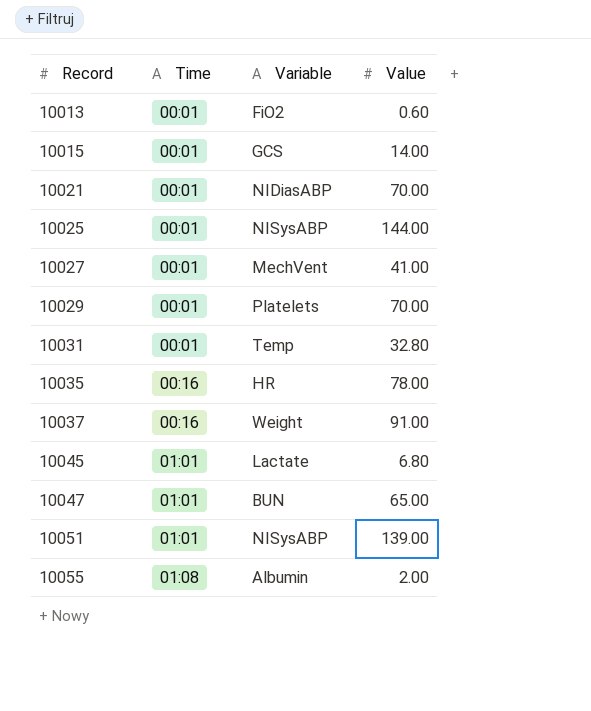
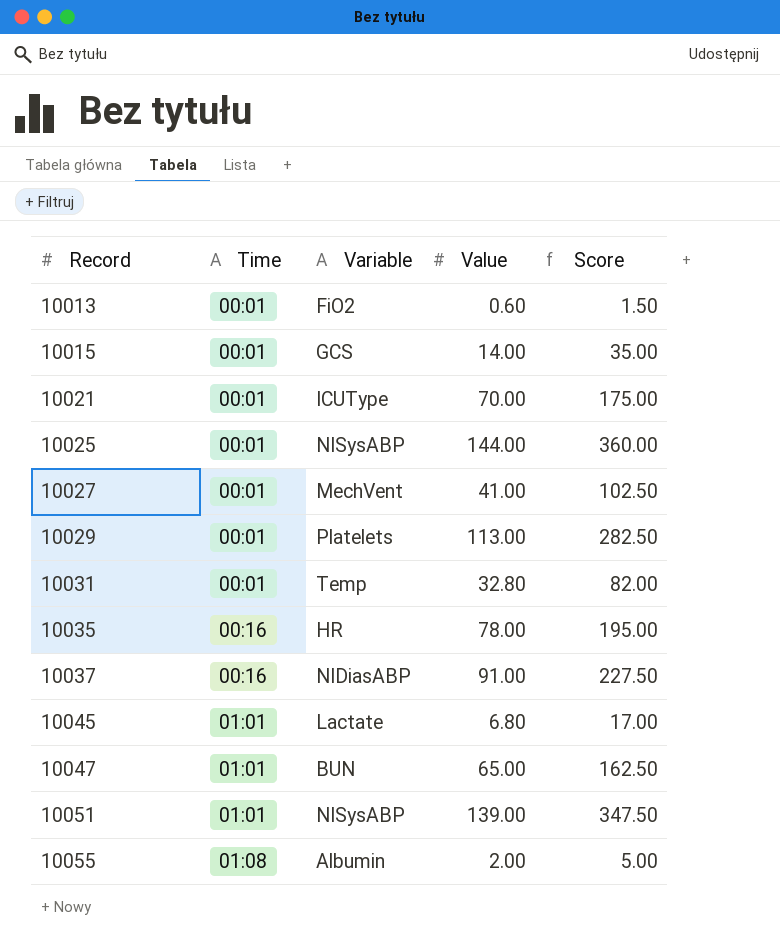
column Score | formula: none -> [Value] * 2.5
10021 | Variable: NIDiasABP -> ICUType
10029 | Value: 70.00 -> 113.00
10037 | Variable: Weight -> NIDiasABP

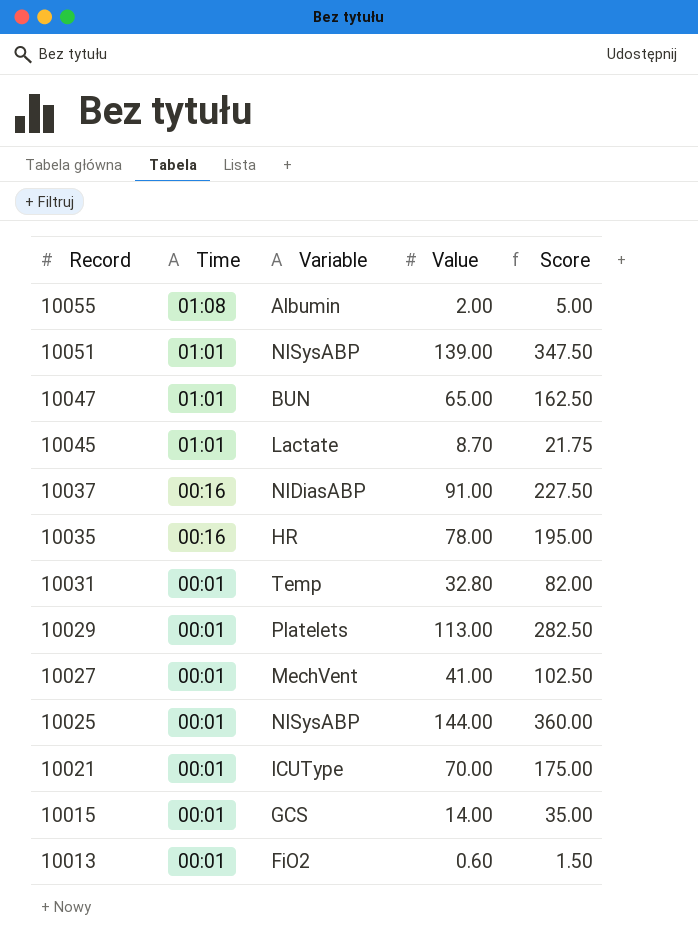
row order: Record ascending -> Record descending
10045 | Value: 6.80 -> 8.70
10045 | Score: 17.00 -> 21.75

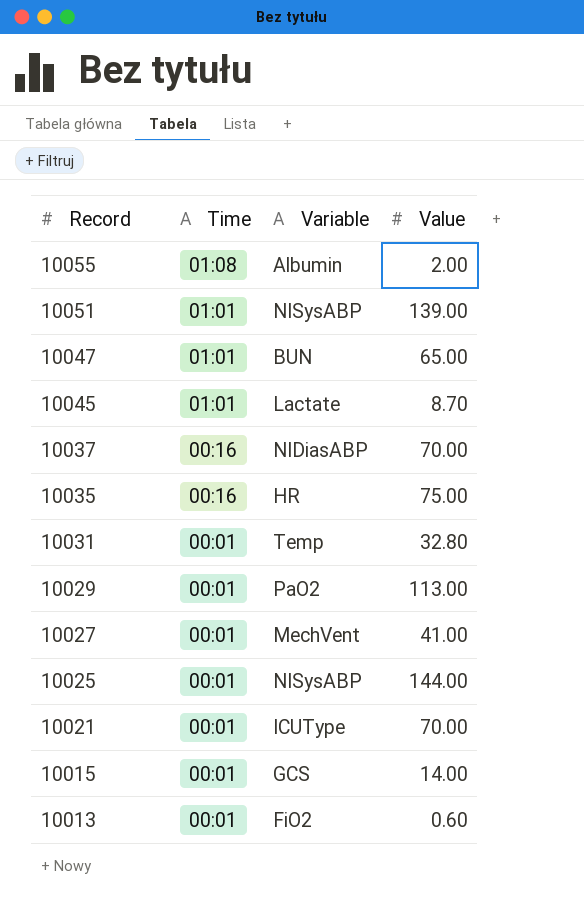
column Score | formula: [Value] * 2.5 -> none
10037 | Value: 91.00 -> 70.00
10035 | Value: 78.00 -> 75.00
10029 | Variable: Platelets -> PaO2

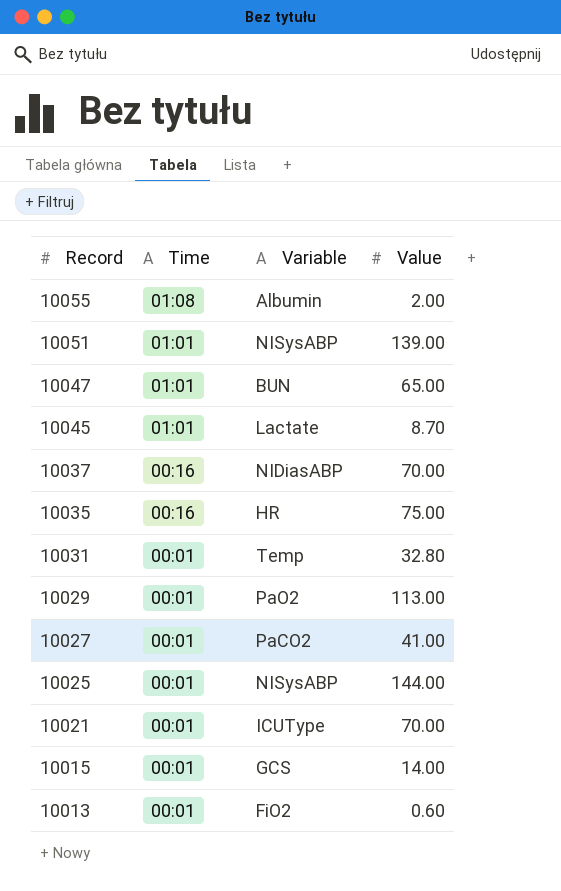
10027 | Variable: MechVent -> PaCO2

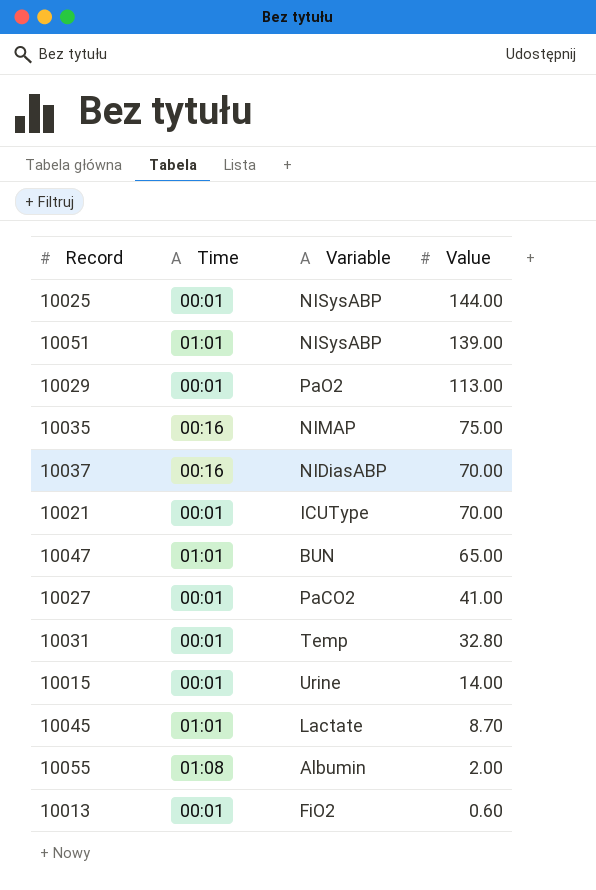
row order: Record descending -> Value descending
10035 | Variable: HR -> NIMAP
10015 | Variable: GCS -> Urine

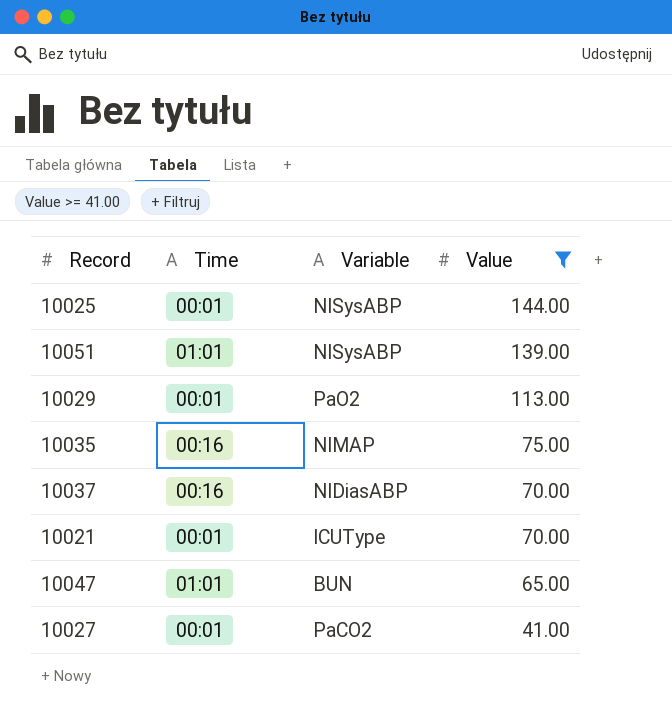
filter: none -> Value >= 41.00

